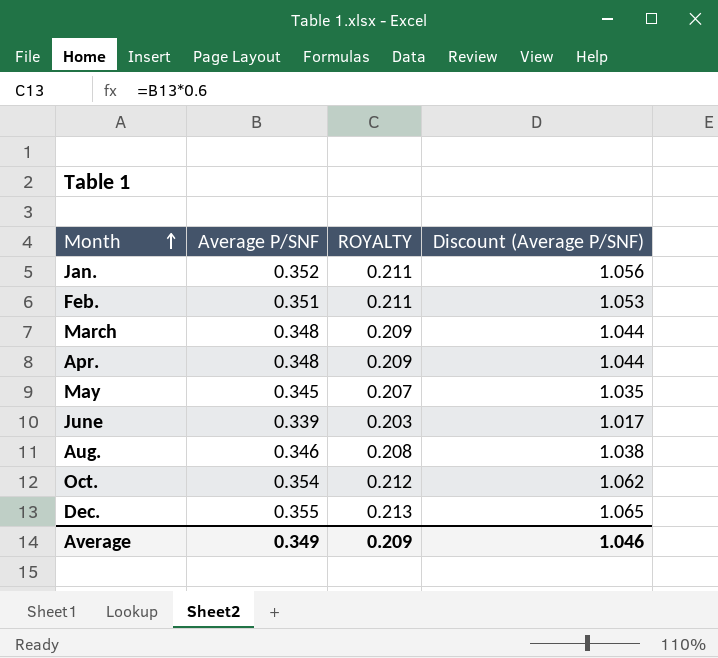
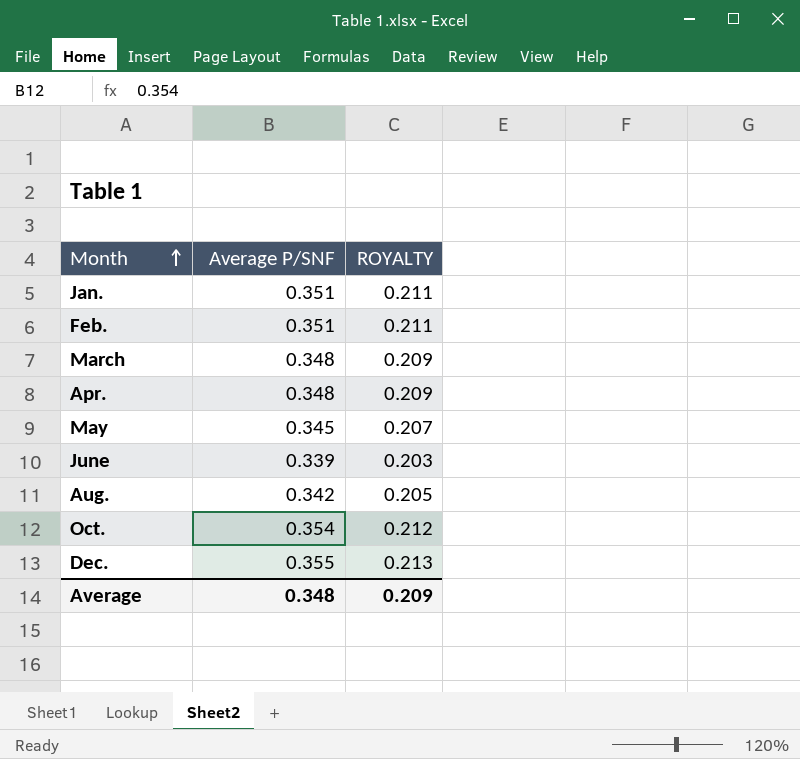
column Discount (Average P/SNF) | formula: [Average P/SNF] * 3 -> none
Jan. | Average P/SNF: 0.352 -> 0.351
Aug. | Average P/SNF: 0.346 -> 0.342
Aug. | ROYALTY: 0.208 -> 0.205
Average | Average P/SNF: 0.349 -> 0.348

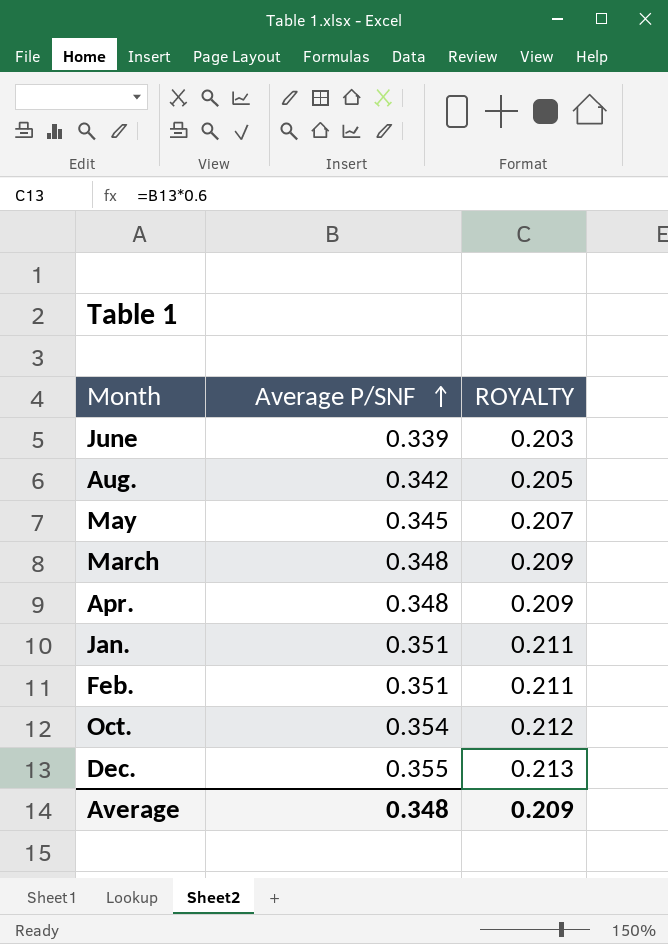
row order: Month ascending -> Average P/SNF ascending

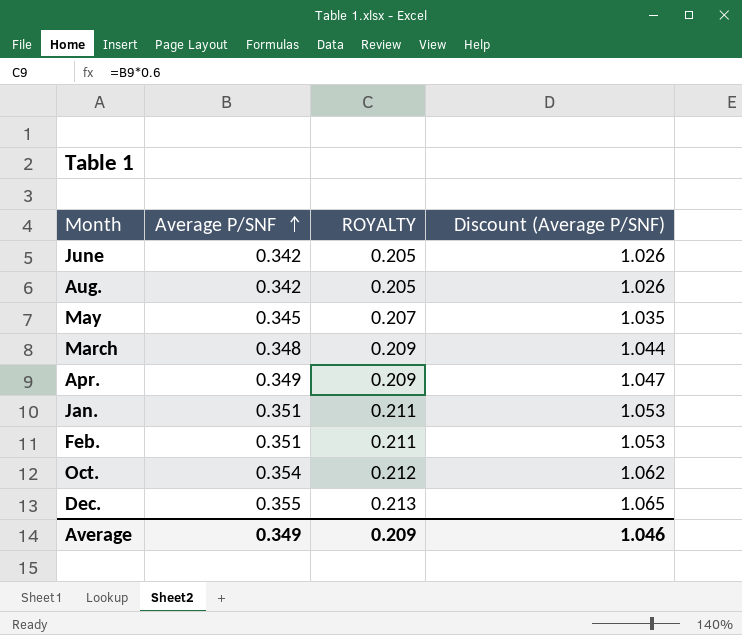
column Discount (Average P/SNF) | formula: none -> [Average P/SNF] * 3
June | Average P/SNF: 0.339 -> 0.342
June | ROYALTY: 0.203 -> 0.205
Apr. | Average P/SNF: 0.348 -> 0.349
Average | Average P/SNF: 0.348 -> 0.349

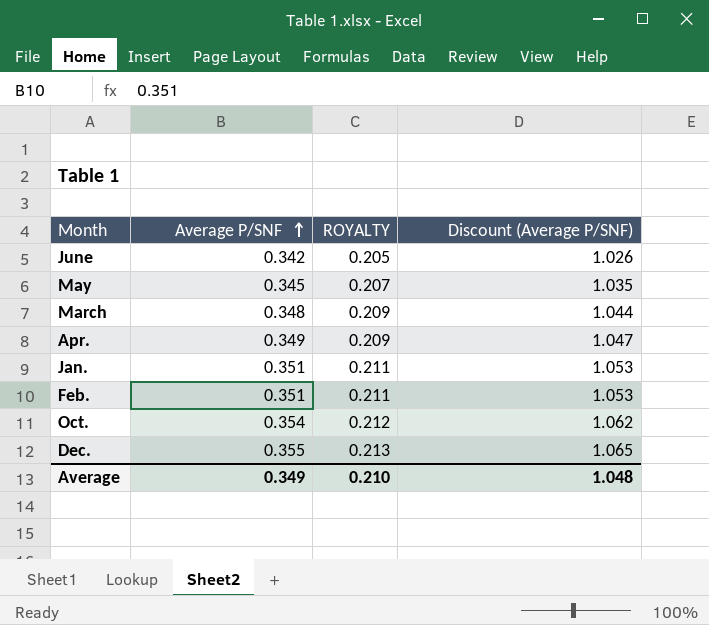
row Aug.: 0.342 | 0.205 | 1.026 -> none
Average | ROYALTY: 0.209 -> 0.210
Average | Discount (Average P/SNF): 1.046 -> 1.048

